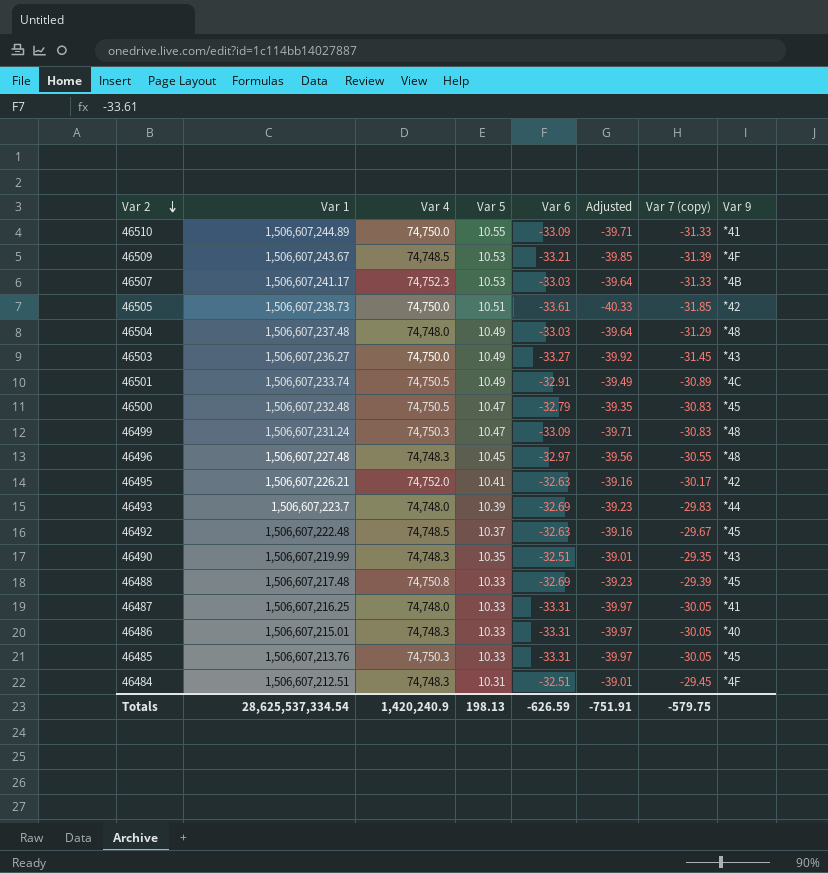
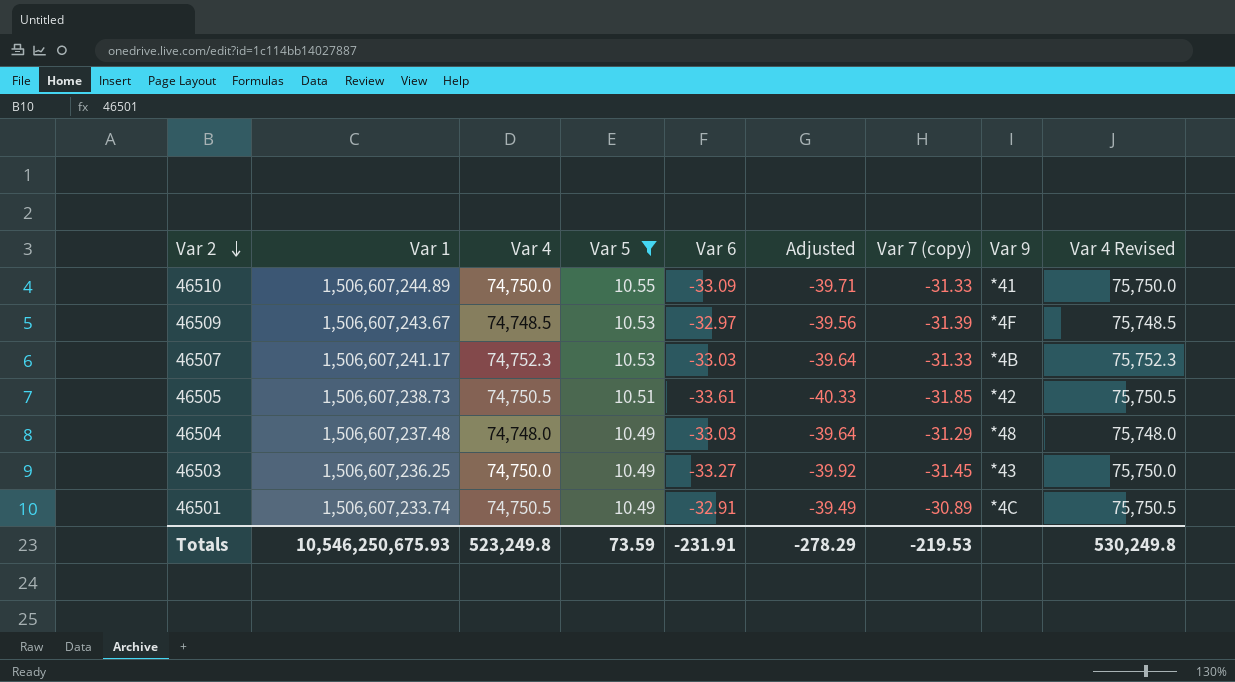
filter: none -> Var 5 >= 10.49
column Var 4 Revised | formula: none -> [Var 4] + 1000
46509 | Var 6: -33.21 -> -32.97
46509 | Adjusted: -39.85 -> -39.56
46505 | Var 4: 74,750.0 -> 74,750.5
46503 | Var 1: 1,506,607,236.27 -> 1,506,607,236.25
Totals | Var 1: 28,625,537,334.54 -> 10,546,250,675.93
Totals | Var 4: 1,420,240.9 -> 523,249.8
Totals | Var 5: 198.13 -> 73.59
Totals | Var 6: -626.59 -> -231.91
Totals | Adjusted: -751.91 -> -278.29
Totals | Var 7 (copy): -579.75 -> -219.53

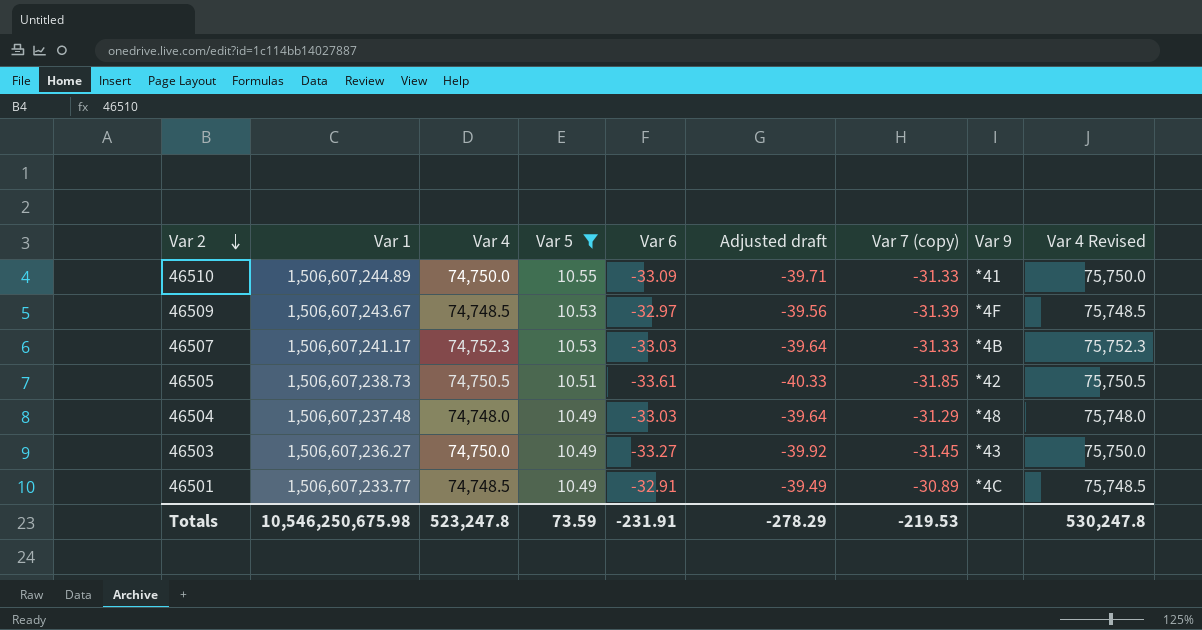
column name: Adjusted -> Adjusted draft
46503 | Var 1: 1,506,607,236.25 -> 1,506,607,236.27
46501 | Var 1: 1,506,607,233.74 -> 1,506,607,233.77
46501 | Var 4: 74,750.5 -> 74,748.5
46501 | Var 4 Revised: 75,750.5 -> 75,748.5
Totals | Var 1: 10,546,250,675.93 -> 10,546,250,675.98
Totals | Var 4: 523,249.8 -> 523,247.8
Totals | Var 4 Revised: 530,249.8 -> 530,247.8

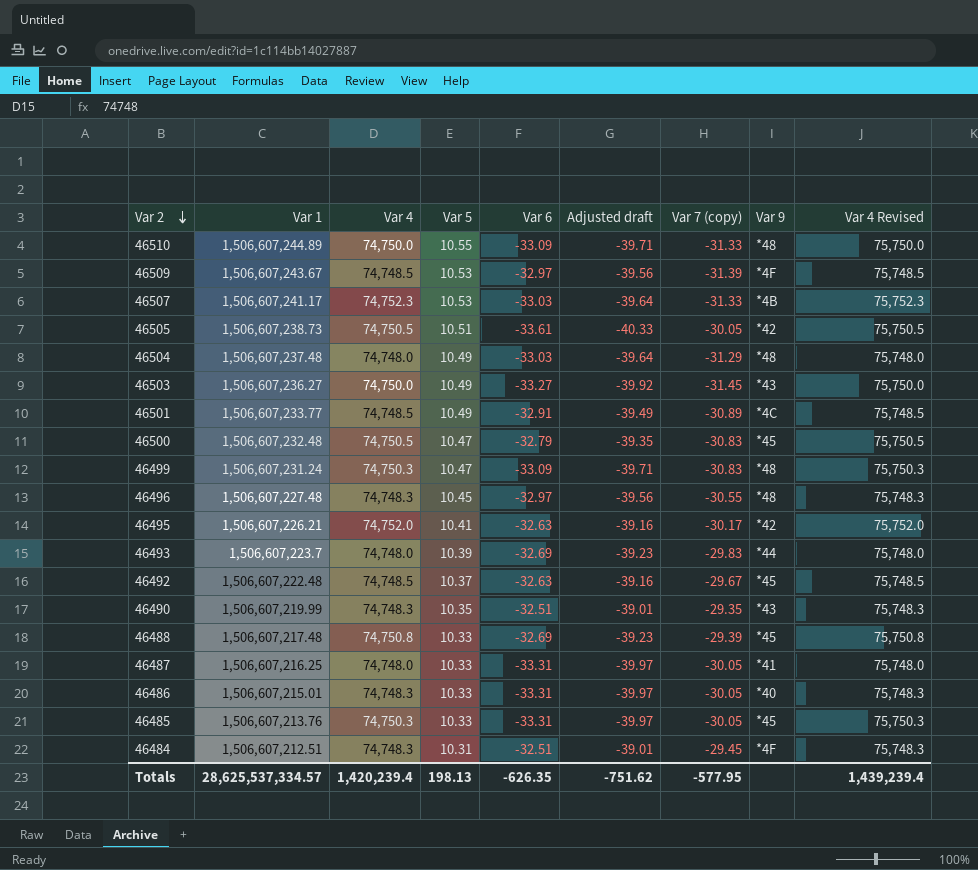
filter: Var 5 >= 10.49 -> none
46510 | Var 9: *41 -> *48
46505 | Var 7 (copy): -31.85 -> -30.05
Totals | Var 1: 10,546,250,675.98 -> 28,625,537,334.57
Totals | Var 4: 523,247.8 -> 1,420,239.4
Totals | Var 5: 73.59 -> 198.13
Totals | Var 6: -231.91 -> -626.35
Totals | Adjusted draft: -278.29 -> -751.62
Totals | Var 7 (copy): -219.53 -> -577.95
Totals | Var 4 Revised: 530,247.8 -> 1,439,239.4

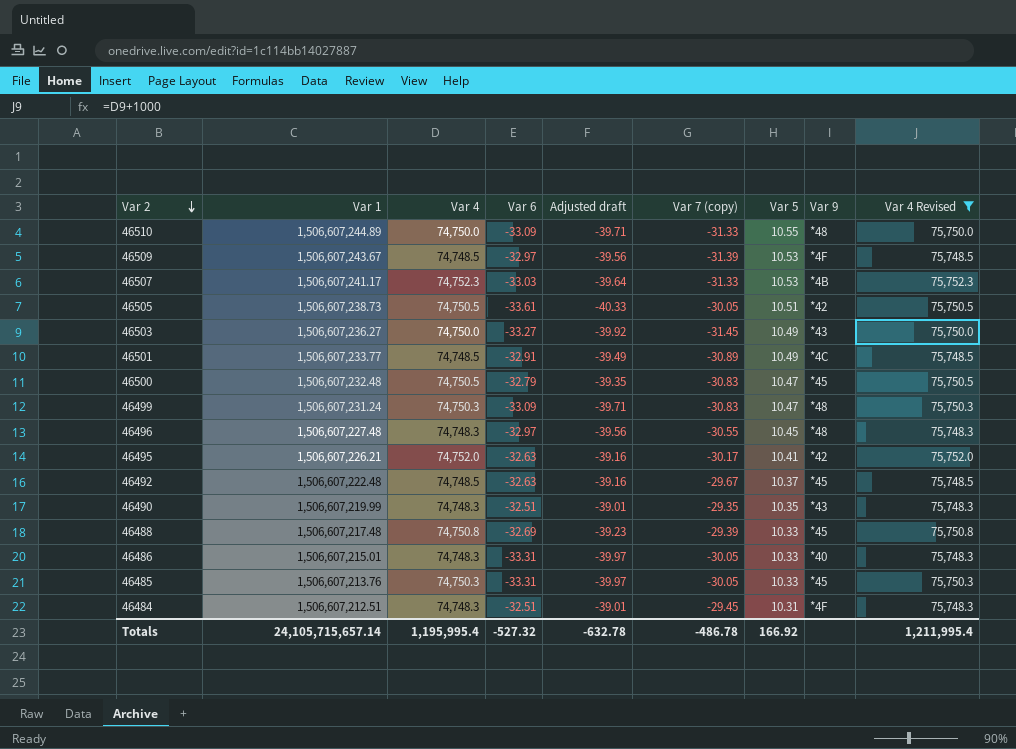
filter: none -> Var 4 Revised != 75,748.0
column Var 5 | position: 4 -> 7
Totals | Var 1: 28,625,537,334.57 -> 24,105,715,657.14
Totals | Var 4: 1,420,239.4 -> 1,195,995.4
Totals | Var 6: -626.35 -> -527.32
Totals | Adjusted draft: -751.62 -> -632.78
Totals | Var 7 (copy): -577.95 -> -486.78
Totals | Var 5: 198.13 -> 166.92
Totals | Var 4 Revised: 1,439,239.4 -> 1,211,995.4

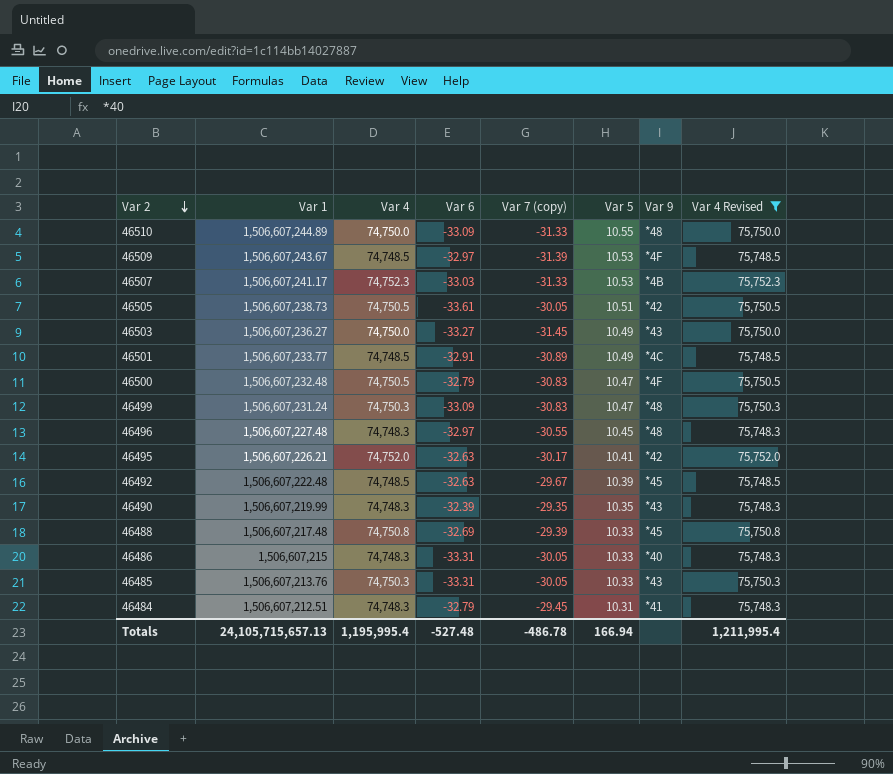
column Adjusted draft | formula: [Var 6] * 1.2 -> none
46500 | Var 9: *45 -> *4F
46492 | Var 5: 10.37 -> 10.39
46490 | Var 6: -32.51 -> -32.39
46486 | Var 1: 1,506,607,215.01 -> 1,506,607,215
46485 | Var 9: *45 -> *43
46484 | Var 6: -32.51 -> -32.79
46484 | Var 9: *4F -> *41
Totals | Var 1: 24,105,715,657.14 -> 24,105,715,657.13
Totals | Var 6: -527.32 -> -527.48
Totals | Var 5: 166.92 -> 166.94

